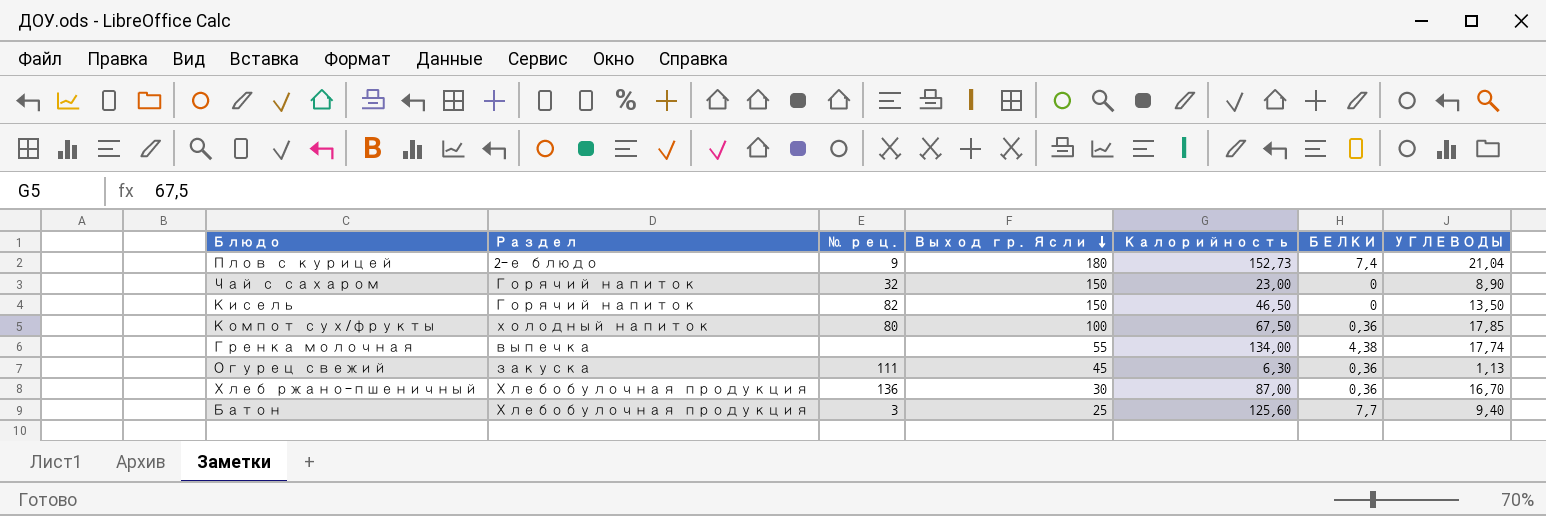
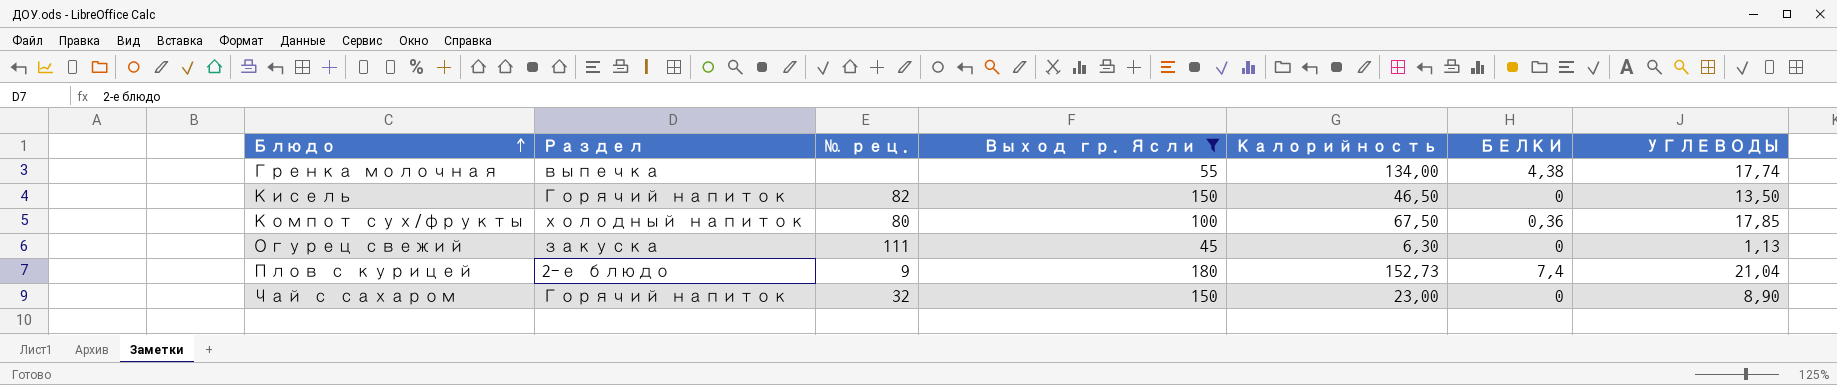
filter: none -> Выход гр. Ясли >= 45
row order: Выход гр. Ясли descending -> Блюдо ascending
Огурец свежий | БЕЛКИ: 0,36 -> 0

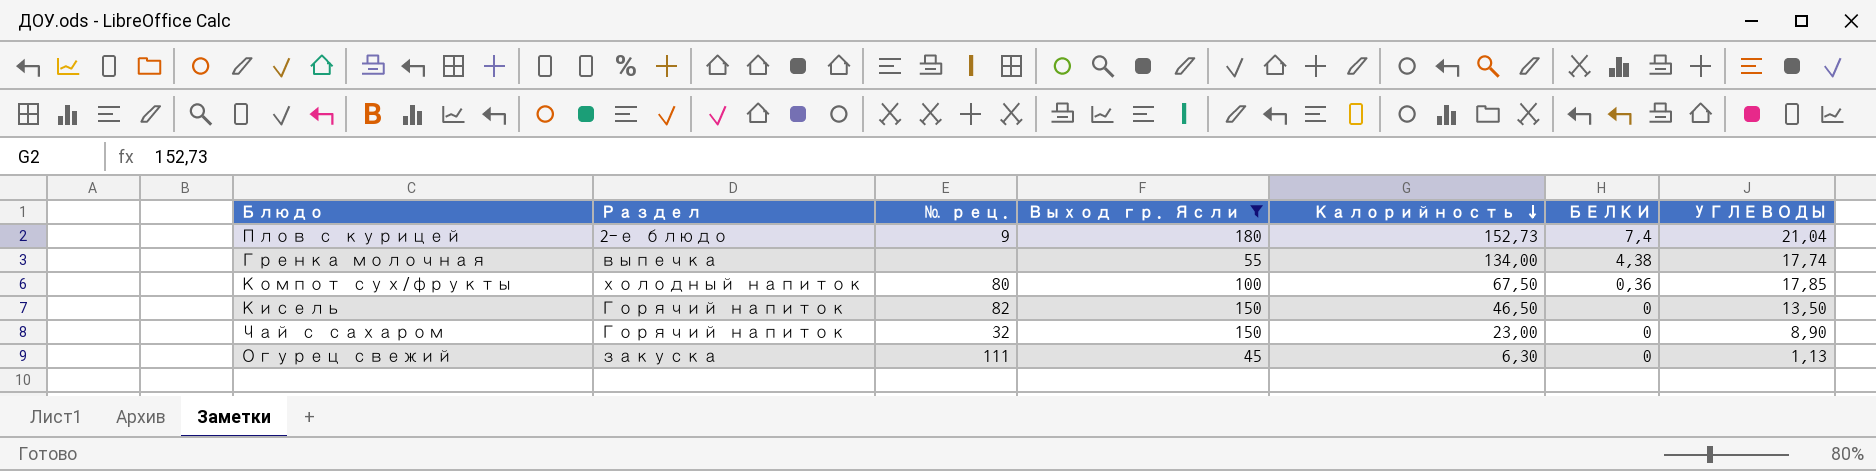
row order: Блюдо ascending -> Калорийность descending

